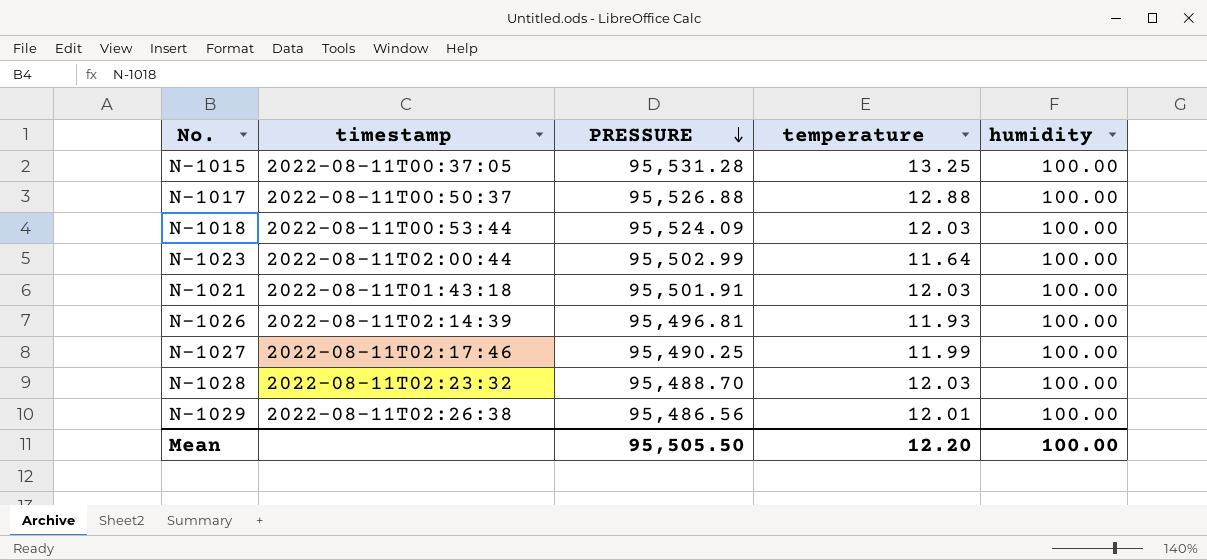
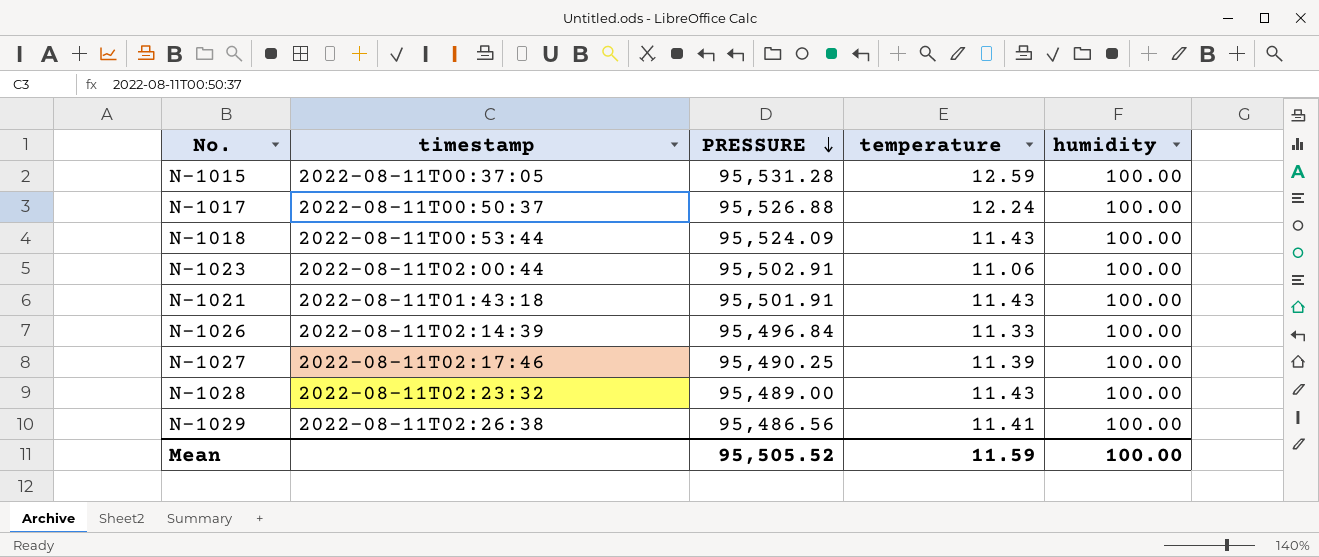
N-1015 | temperature: 13.25 -> 12.59
N-1017 | temperature: 12.88 -> 12.24
N-1018 | temperature: 12.03 -> 11.43
N-1023 | PRESSURE: 95,502.99 -> 95,502.91
N-1023 | temperature: 11.64 -> 11.06
N-1021 | temperature: 12.03 -> 11.43
N-1026 | PRESSURE: 95,496.81 -> 95,496.84
N-1026 | temperature: 11.93 -> 11.33
N-1027 | temperature: 11.99 -> 11.39
N-1028 | PRESSURE: 95,488.70 -> 95,489.00
N-1028 | temperature: 12.03 -> 11.43
N-1029 | temperature: 12.01 -> 11.41
Mean | PRESSURE: 95,505.50 -> 95,505.52
Mean | temperature: 12.20 -> 11.59

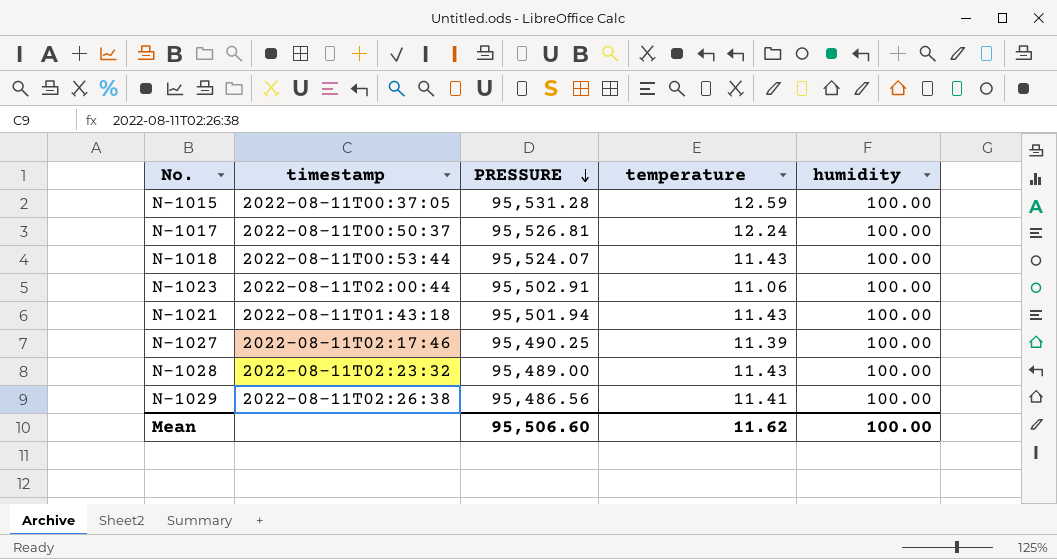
row N-1026: 2022-08-11T02:14:39 | 95,496.84 | 11.33 | 100.00 -> none
N-1017 | PRESSURE: 95,526.88 -> 95,526.81
N-1018 | PRESSURE: 95,524.09 -> 95,524.07
N-1021 | PRESSURE: 95,501.91 -> 95,501.94
Mean | PRESSURE: 95,505.52 -> 95,506.60
Mean | temperature: 11.59 -> 11.62

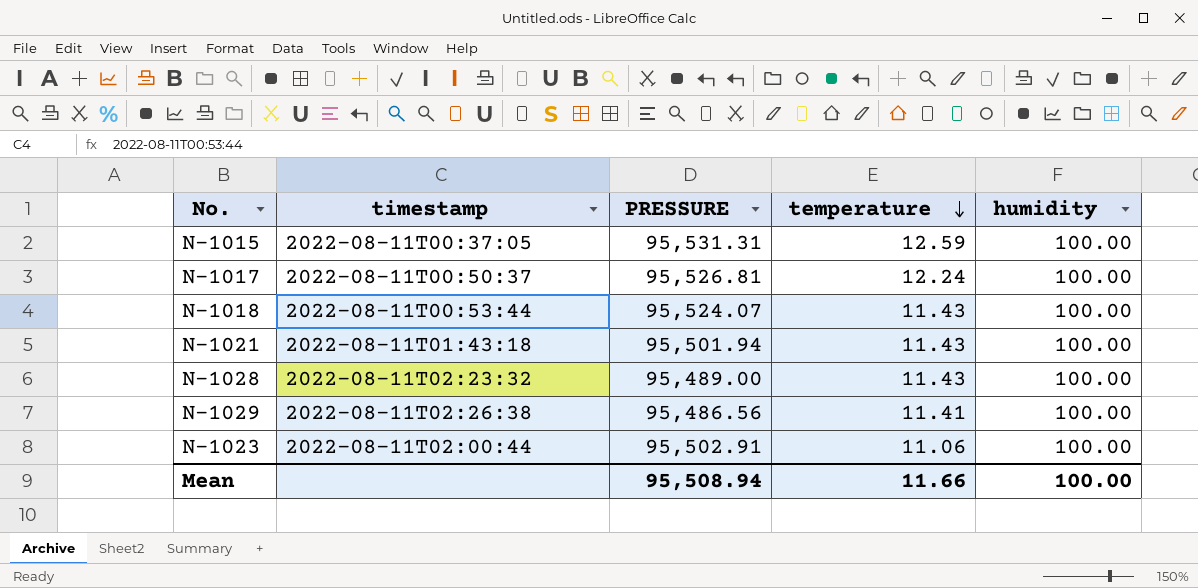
row order: PRESSURE descending -> temperature descending
row N-1027: 2022-08-11T02:17:46 | 95,490.25 | 11.39 | 100.00 -> none
N-1015 | PRESSURE: 95,531.28 -> 95,531.31
Mean | PRESSURE: 95,506.60 -> 95,508.94
Mean | temperature: 11.62 -> 11.66

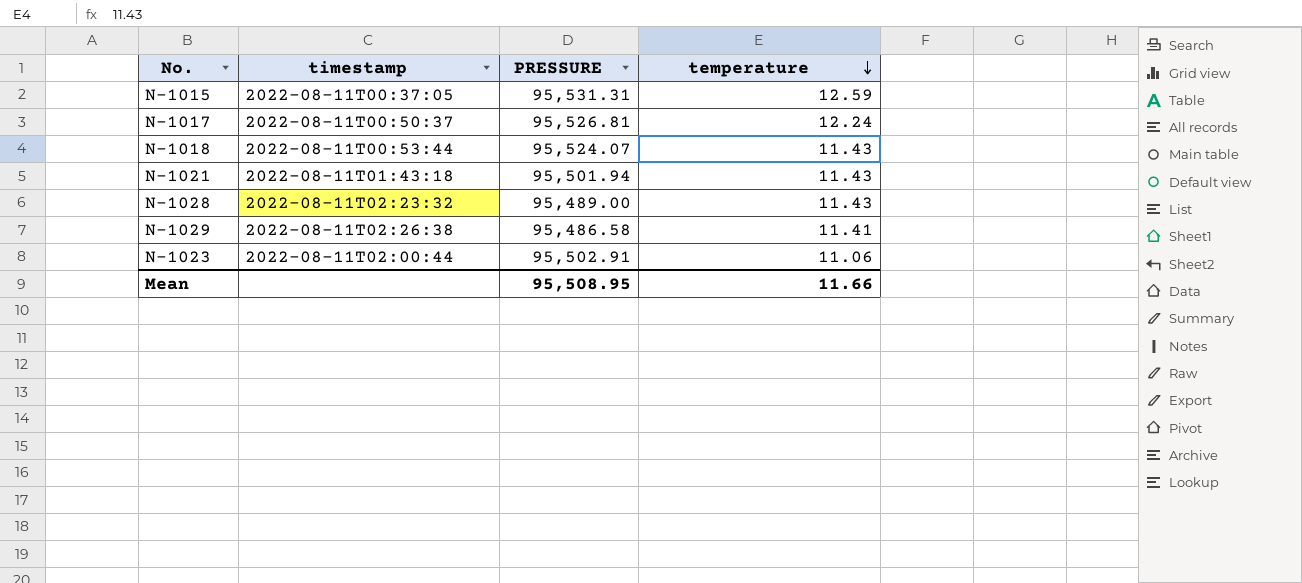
column humidity | position: 5 -> none
N-1029 | PRESSURE: 95,486.56 -> 95,486.58
Mean | PRESSURE: 95,508.94 -> 95,508.95

